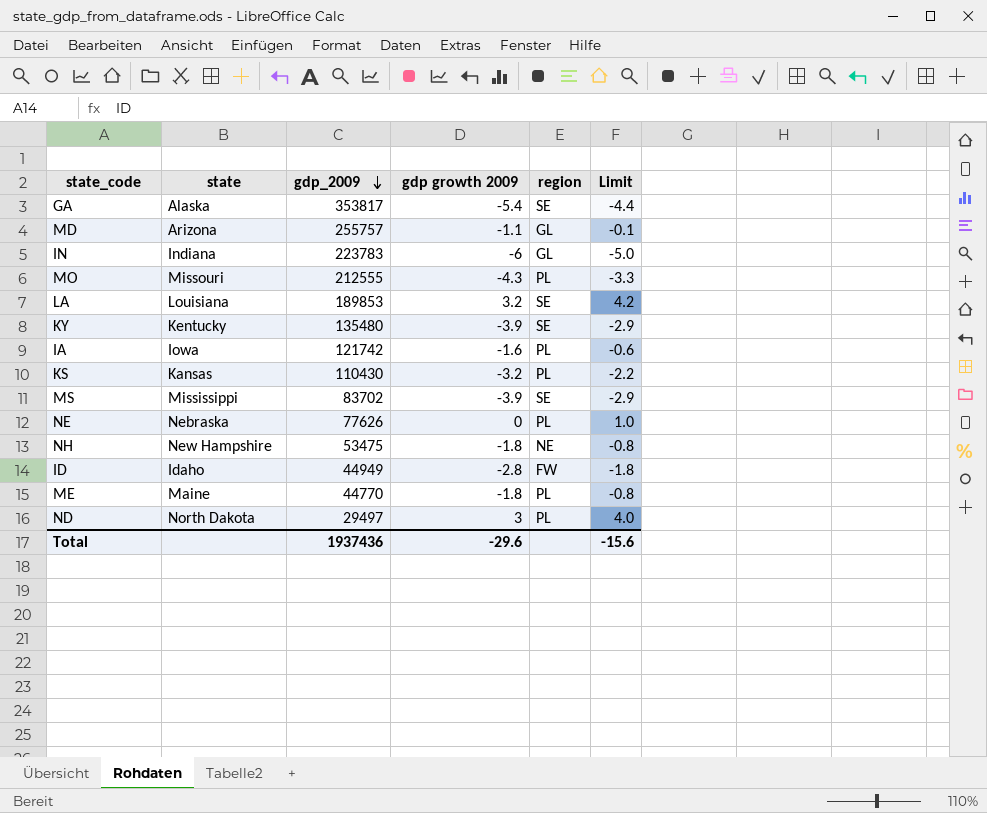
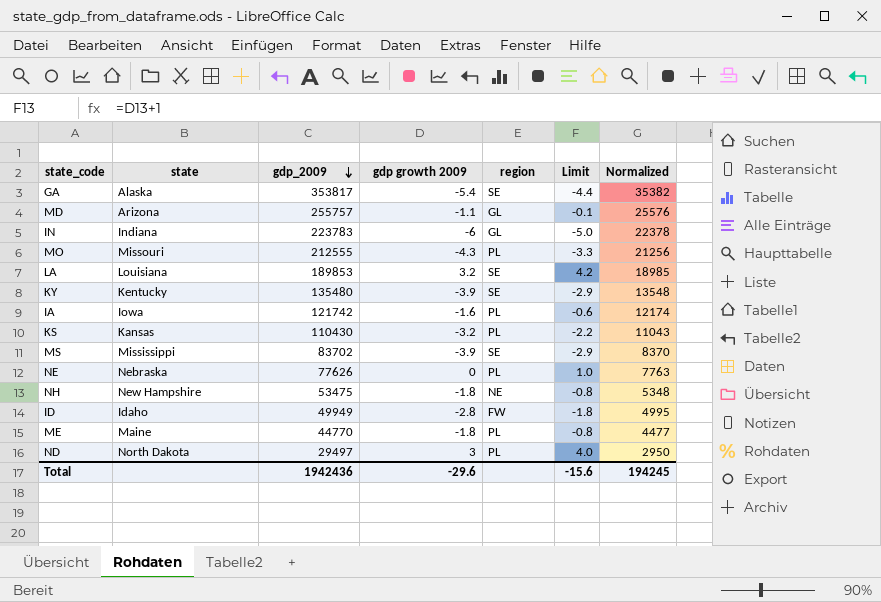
column Normalized | formula: none -> [gdp_2009] * 0.1
ID | gdp_2009: 44949 -> 49949
Total | gdp_2009: 1937436 -> 1942436

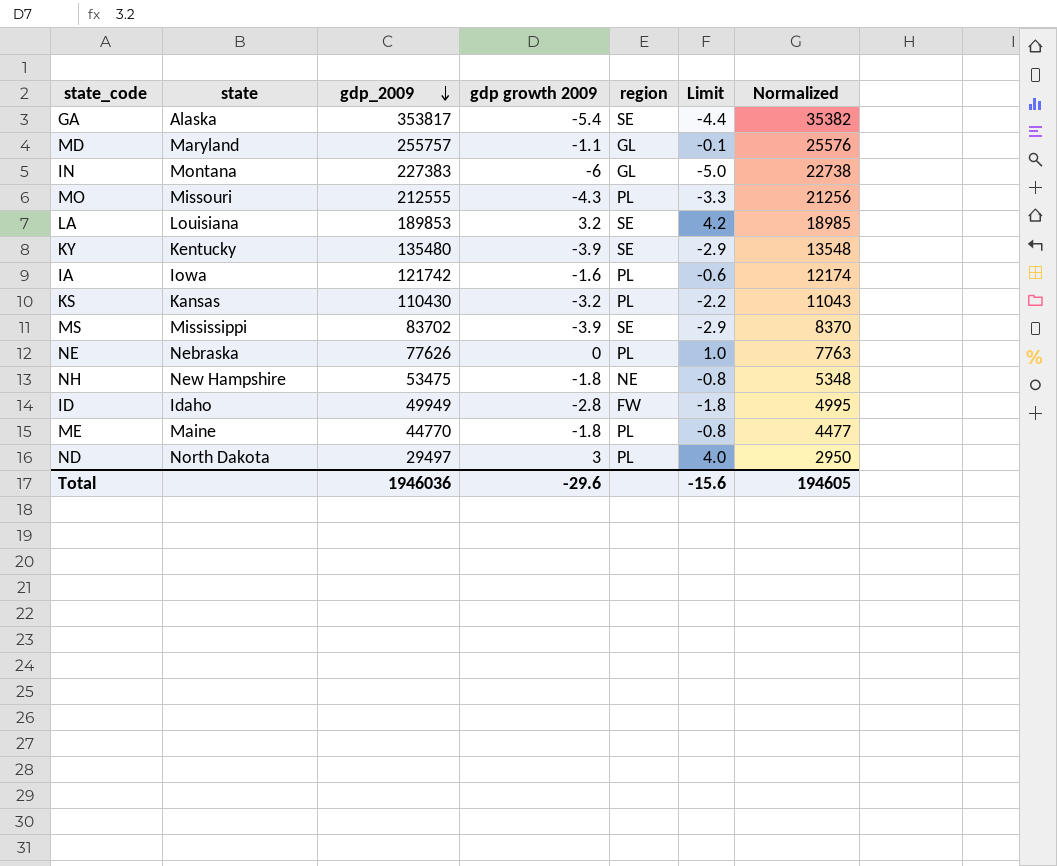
MD | state: Arizona -> Maryland
IN | state: Indiana -> Montana
IN | gdp_2009: 223783 -> 227383
IN | Normalized: 22378 -> 22738
Total | gdp_2009: 1942436 -> 1946036
Total | Normalized: 194245 -> 194605

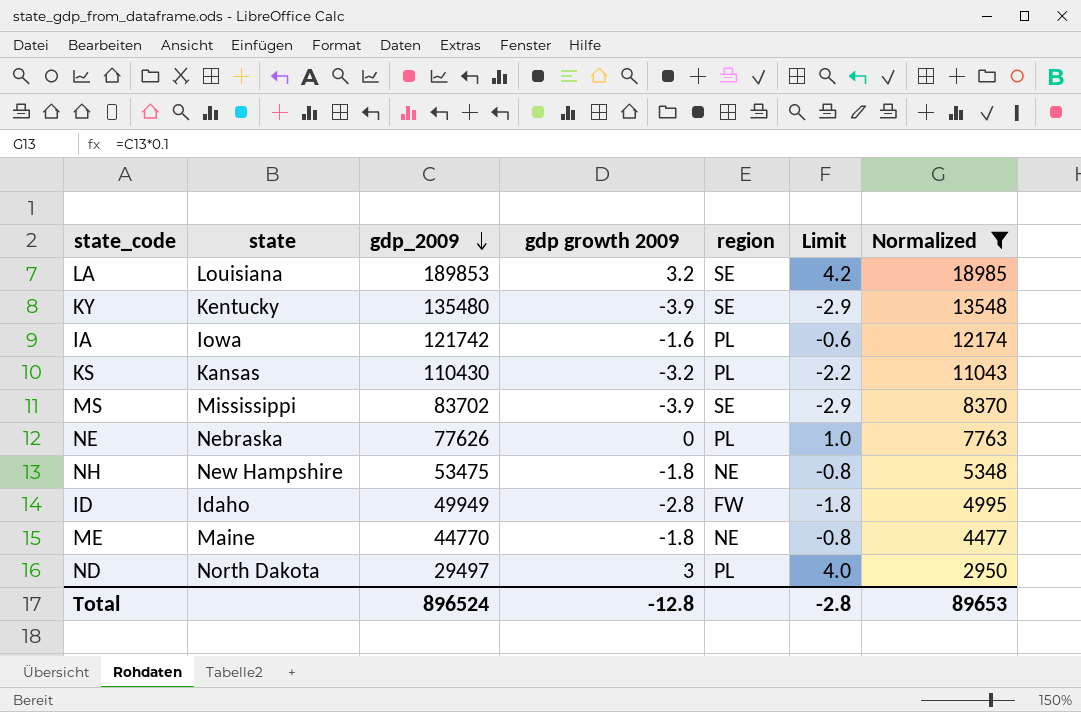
filter: none -> Normalized <= 18985
ME | region: PL -> NE
Total | gdp_2009: 1946036 -> 896524
Total | gdp growth 2009: -29.6 -> -12.8
Total | Limit: -15.6 -> -2.8
Total | Normalized: 194605 -> 89653

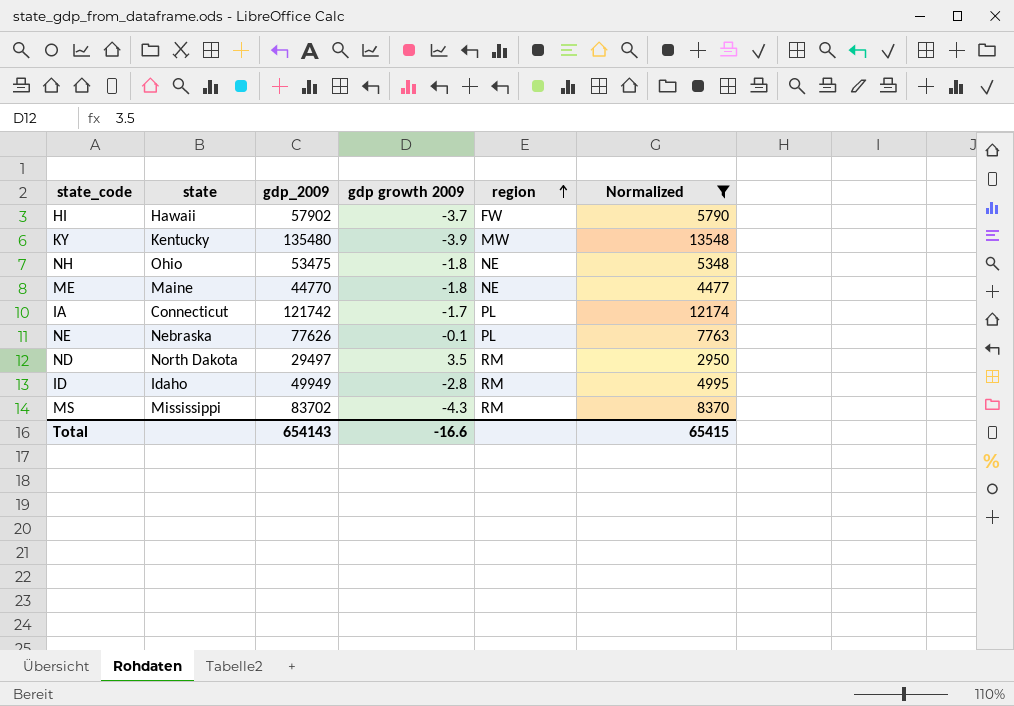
row order: gdp_2009 descending -> region ascending
column Limit | formula: [gdp growth 2009] + 1 -> none
row LA: Louisiana | 189853 | 3.2 | SE | 4.2 | 18985 -> none
row KS: Kansas | 110430 | -3.2 | PL | -2.2 | 11043 -> none
row HI: none -> Hawaii | 57902 | -3.7 | FW | 5790
KY | region: SE -> MW
NH | state: New Hampshire -> Ohio
IA | state: Iowa -> Connecticut
IA | gdp growth 2009: -1.6 -> -1.7
NE | gdp growth 2009: 0 -> -0.1
ND | gdp growth 2009: 3 -> 3.5
ND | region: PL -> RM
ID | region: FW -> RM
MS | gdp growth 2009: -3.9 -> -4.3
MS | region: SE -> RM
Total | gdp_2009: 896524 -> 654143
Total | gdp growth 2009: -12.8 -> -16.6
Total | Normalized: 89653 -> 65415

